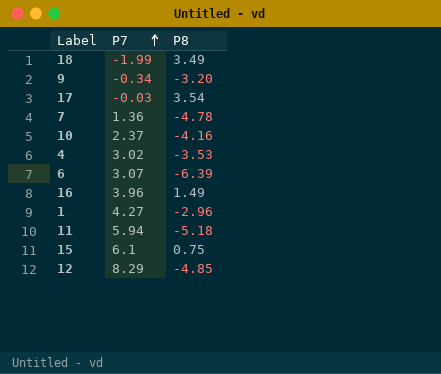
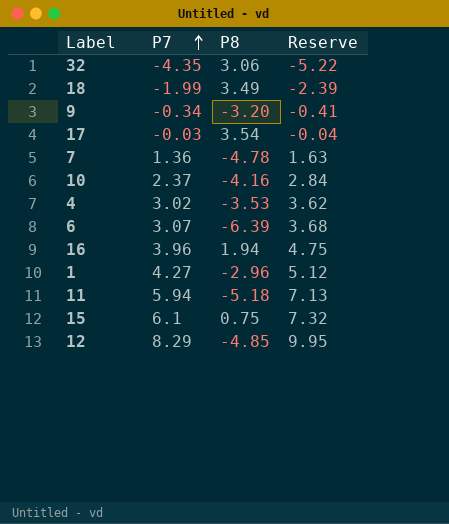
column Reserve | formula: none -> [P7] * 1.2
row 32: none -> -4.35 | 3.06 | -5.22
16 | P8: 1.49 -> 1.94

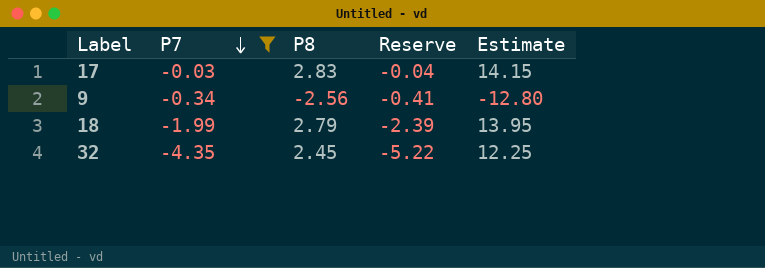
filter: none -> P7 <= -0.03
row order: P7 ascending -> P7 descending
column Estimate | formula: none -> [P8] * 5
17 | P8: 3.54 -> 2.83
9 | P8: -3.20 -> -2.56
18 | P8: 3.49 -> 2.79
32 | P8: 3.06 -> 2.45

